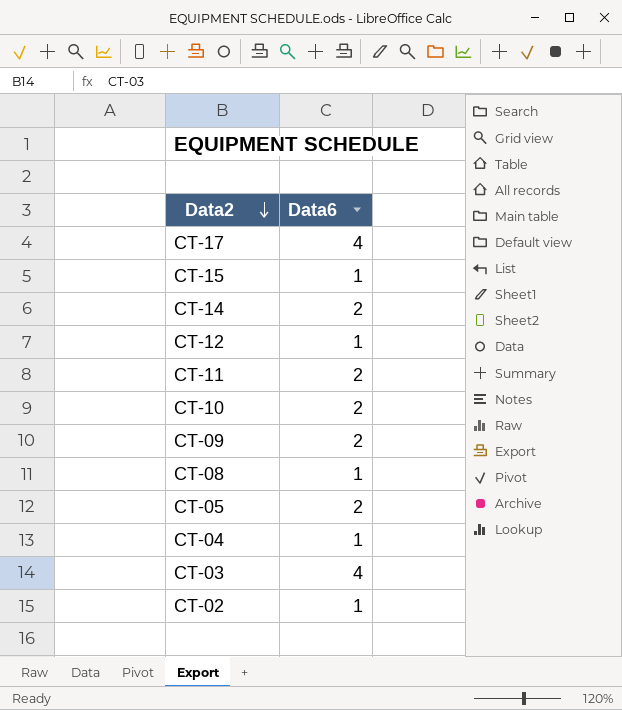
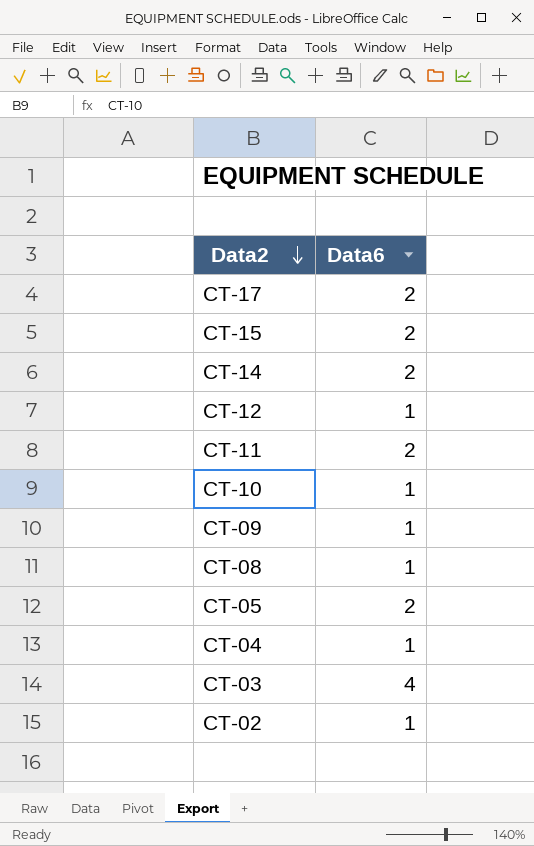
CT-17 | Data6: 4 -> 2
CT-15 | Data6: 1 -> 2
CT-10 | Data6: 2 -> 1
CT-09 | Data6: 2 -> 1

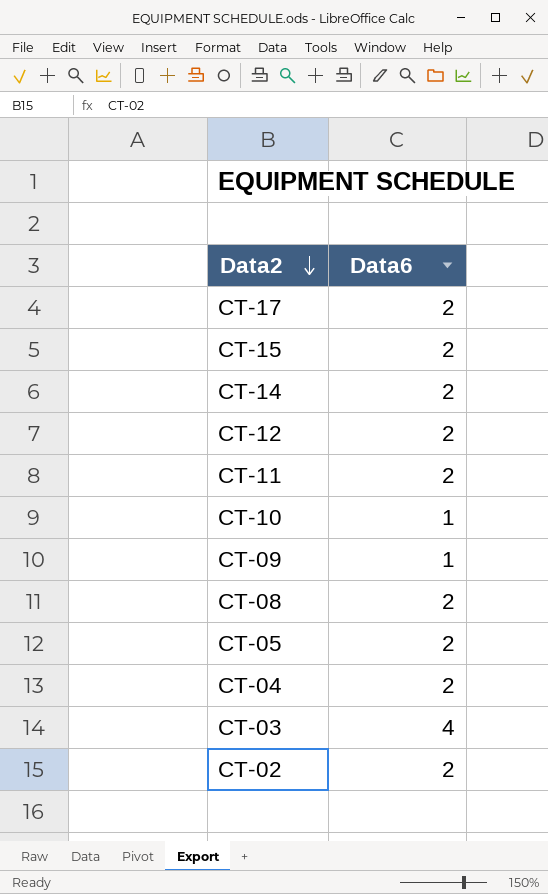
CT-12 | Data6: 1 -> 2
CT-08 | Data6: 1 -> 2
CT-04 | Data6: 1 -> 2
CT-02 | Data6: 1 -> 2

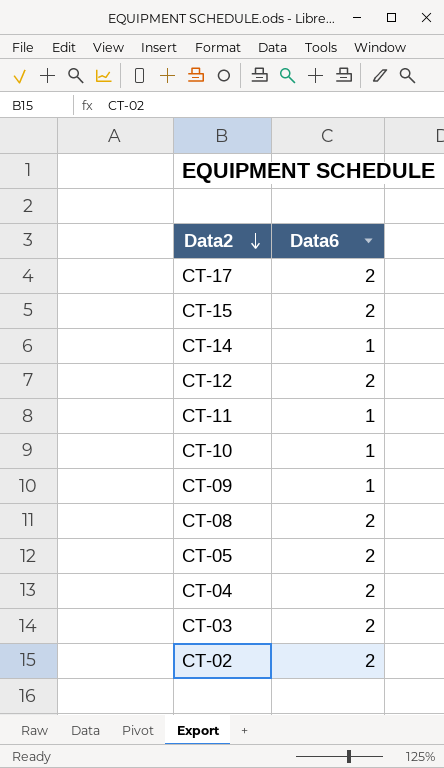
CT-14 | Data6: 2 -> 1
CT-11 | Data6: 2 -> 1
CT-03 | Data6: 4 -> 2

